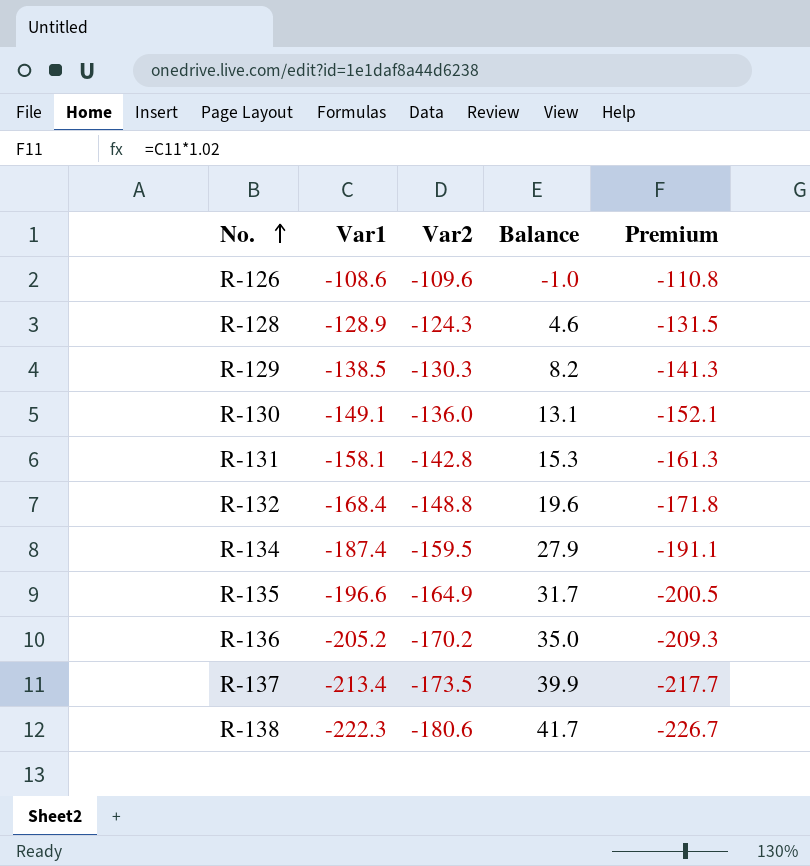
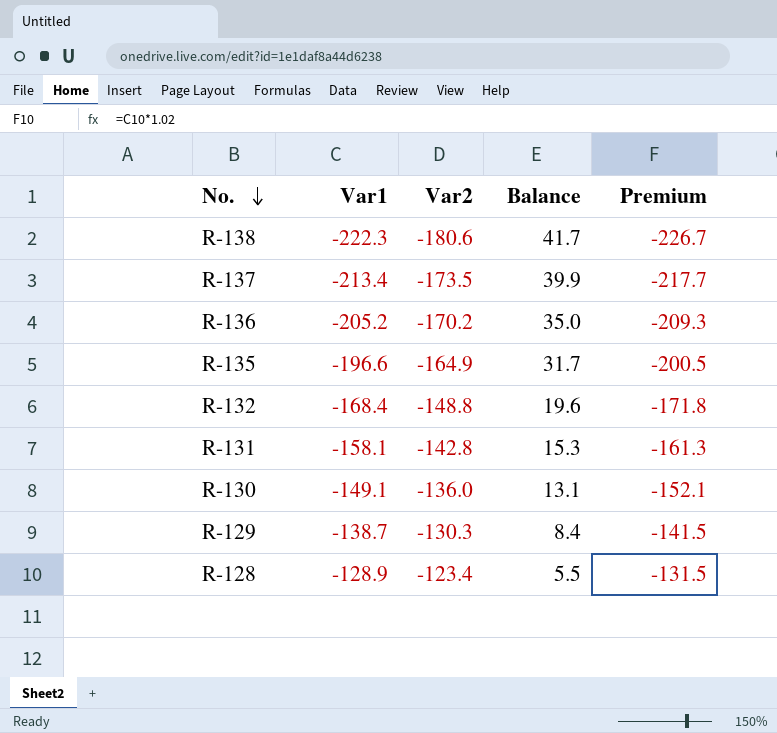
row order: No. ascending -> No. descending
row R-126: -108.6 | -109.6 | -1.0 | -110.8 -> none
row R-134: -187.4 | -159.5 | 27.9 | -191.1 -> none
R-129 | Var1: -138.5 -> -138.7
R-129 | Balance: 8.2 -> 8.4
R-129 | Premium: -141.3 -> -141.5
R-128 | Var2: -124.3 -> -123.4
R-128 | Balance: 4.6 -> 5.5

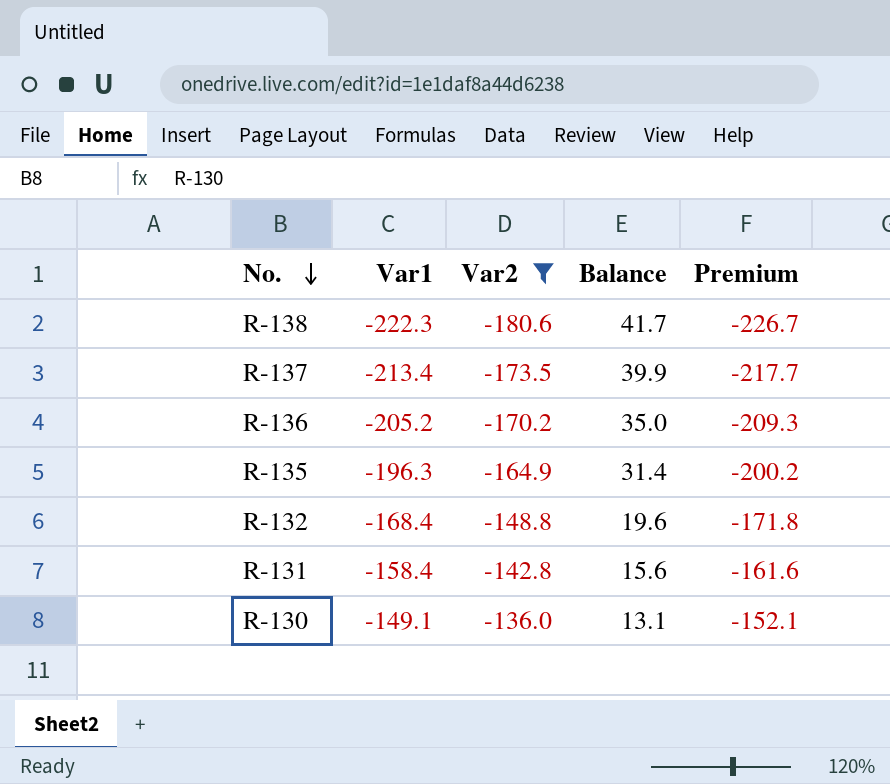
filter: none -> Var2 <= -136.0
R-135 | Var1: -196.6 -> -196.3
R-135 | Balance: 31.7 -> 31.4
R-135 | Premium: -200.5 -> -200.2
R-131 | Var1: -158.1 -> -158.4
R-131 | Balance: 15.3 -> 15.6
R-131 | Premium: -161.3 -> -161.6

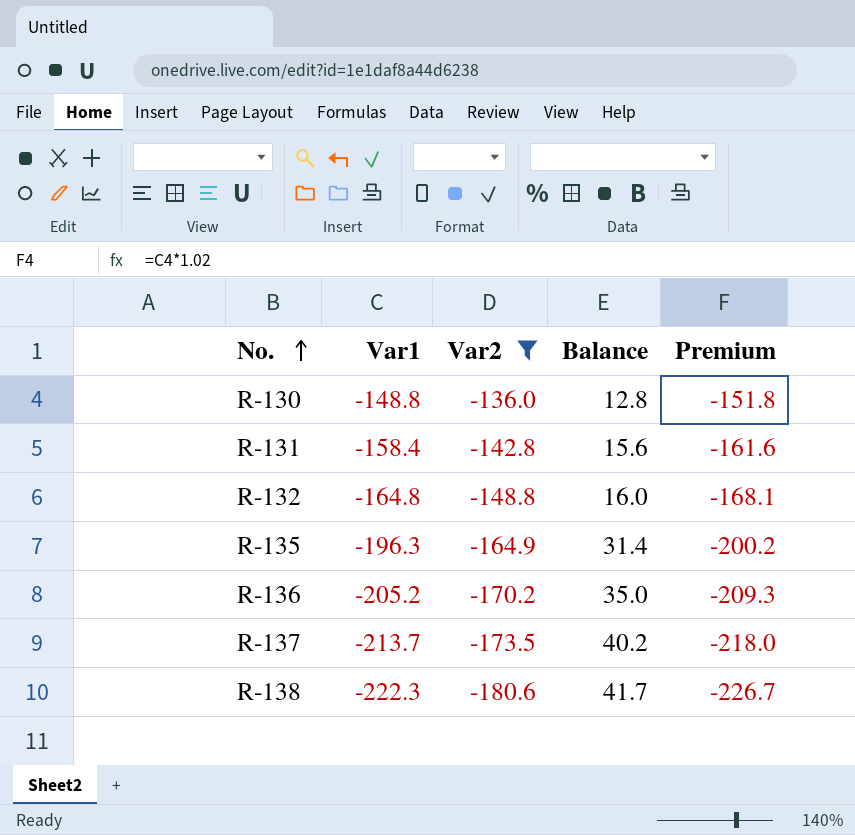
row order: No. descending -> No. ascending
R-130 | Var1: -149.1 -> -148.8
R-130 | Balance: 13.1 -> 12.8
R-130 | Premium: -152.1 -> -151.8
R-132 | Var1: -168.4 -> -164.8
R-132 | Balance: 19.6 -> 16.0
R-132 | Premium: -171.8 -> -168.1
R-137 | Var1: -213.4 -> -213.7
R-137 | Balance: 39.9 -> 40.2
R-137 | Premium: -217.7 -> -218.0

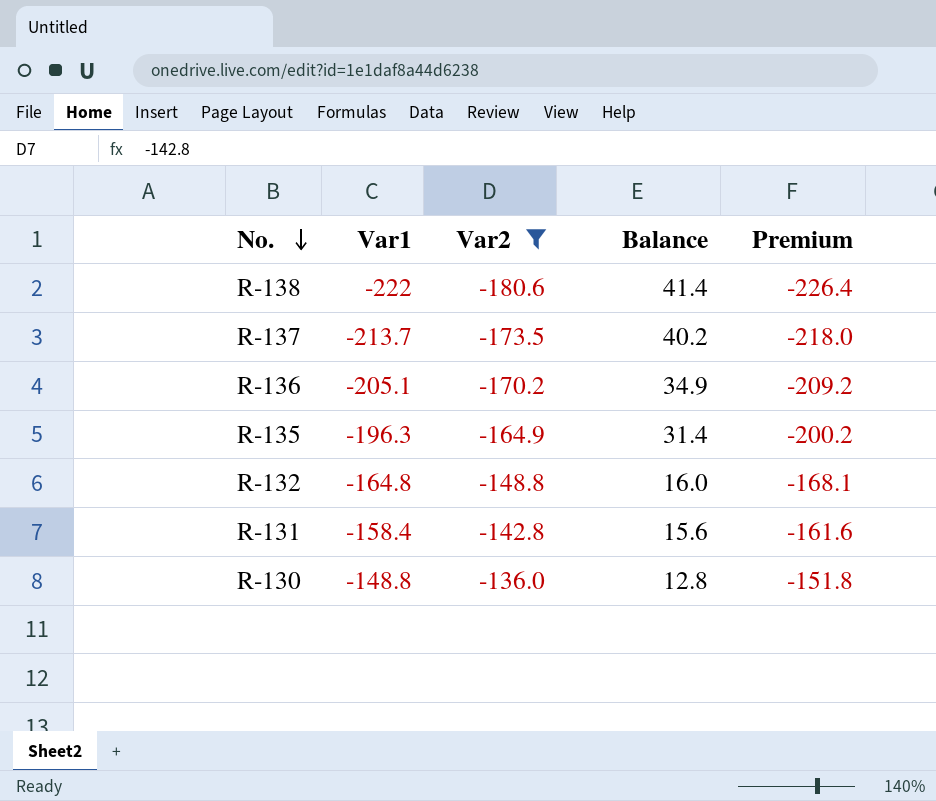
row order: No. ascending -> No. descending
R-138 | Var1: -222.3 -> -222
R-138 | Balance: 41.7 -> 41.4
R-138 | Premium: -226.7 -> -226.4
R-136 | Var1: -205.2 -> -205.1
R-136 | Balance: 35.0 -> 34.9
R-136 | Premium: -209.3 -> -209.2

